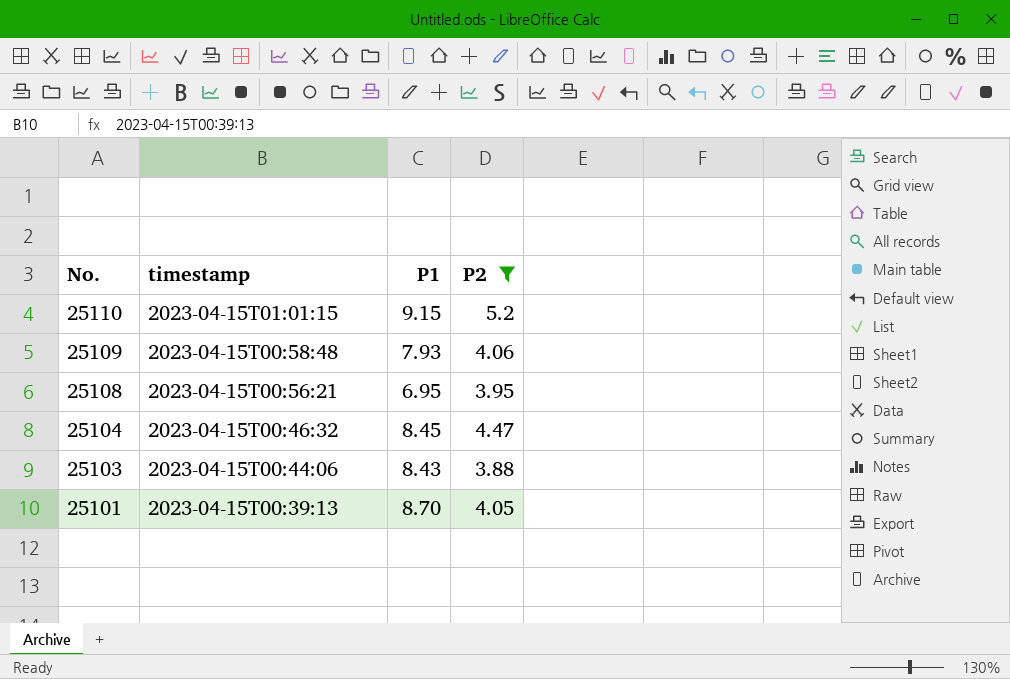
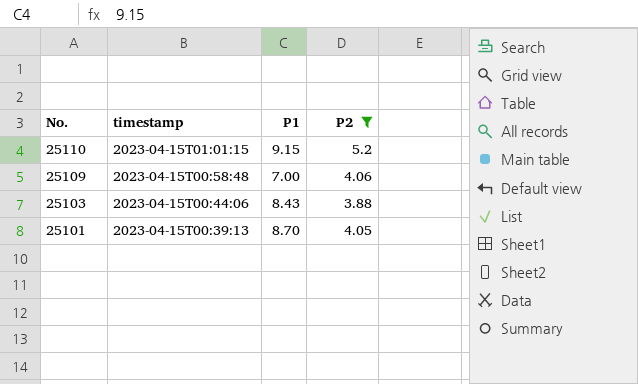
row 25108: 2023-04-15T00:56:21 | 6.95 | 3.95 -> none
row 25104: 2023-04-15T00:46:32 | 8.45 | 4.47 -> none
25109 | P1: 7.93 -> 7.00

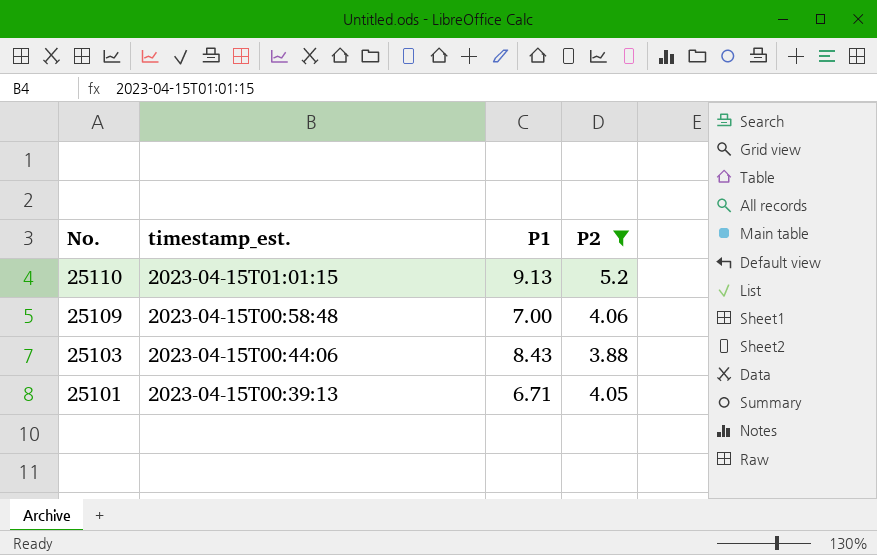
column name: timestamp -> timestamp_est.
25110 | P1: 9.15 -> 9.13
25101 | P1: 8.70 -> 6.71

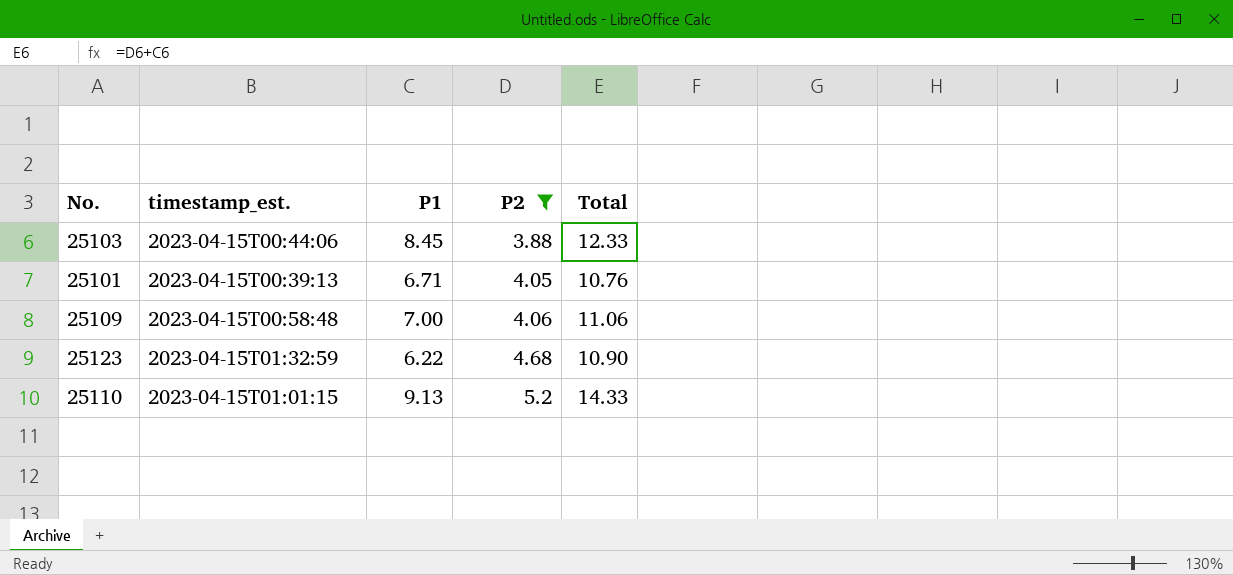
row order: No. descending -> P2 ascending
column Total | formula: none -> [P1] + [P2]
25103 | P1: 8.43 -> 8.45
row 25123: none -> 2023-04-15T01:32:59 | 6.22 | 4.68 | 10.90

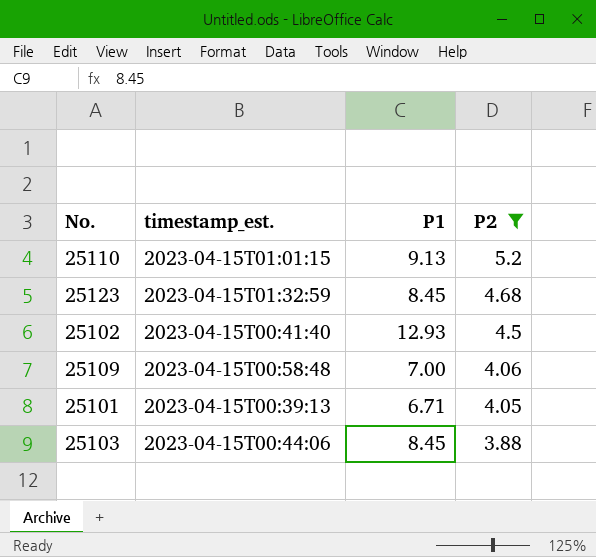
row order: P2 ascending -> P2 descending
column Total | formula: [P1] + [P2] -> none
25123 | P1: 6.22 -> 8.45
row 25102: none -> 2023-04-15T00:41:40 | 12.93 | 4.5

